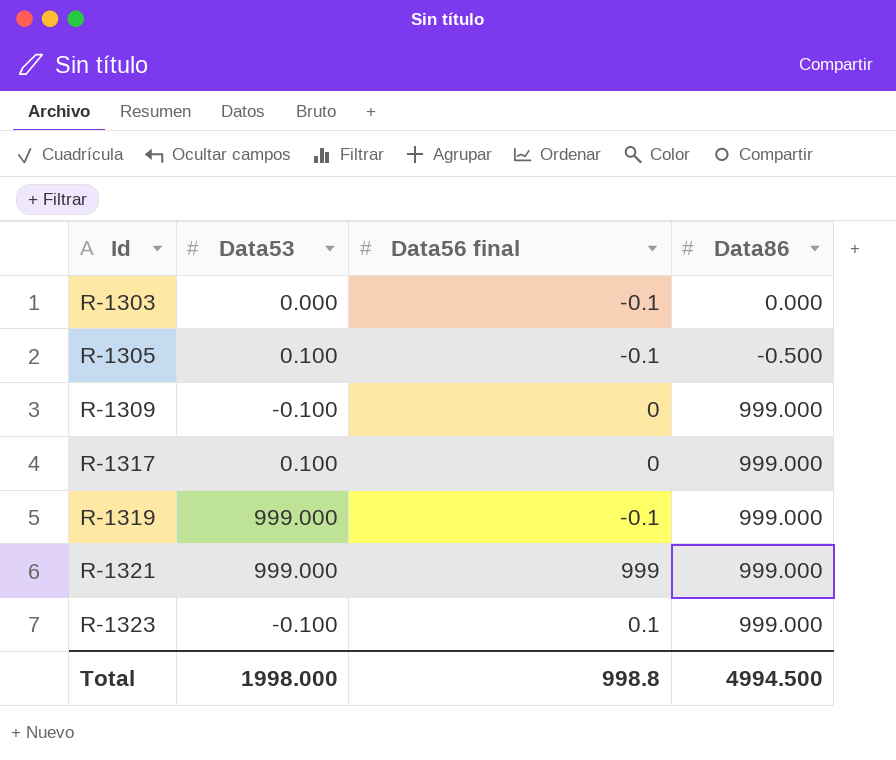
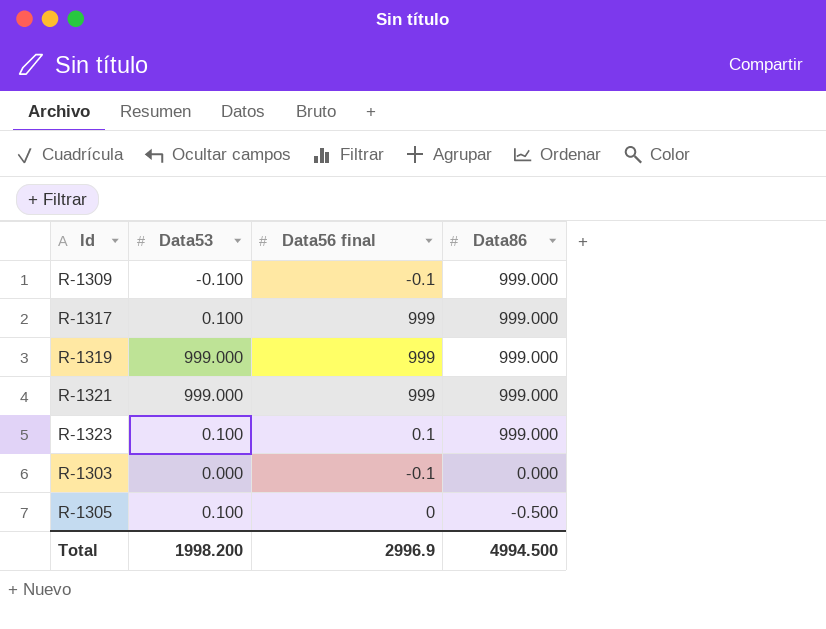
row order: Id ascending -> Data86 descending
R-1309 | Data56 final: 0 -> -0.1
R-1317 | Data56 final: 0 -> 999
R-1319 | Data56 final: -0.1 -> 999
R-1323 | Data53: -0.100 -> 0.100
R-1305 | Data56 final: -0.1 -> 0
Total | Data53: 1998.000 -> 1998.200
Total | Data56 final: 998.8 -> 2996.9

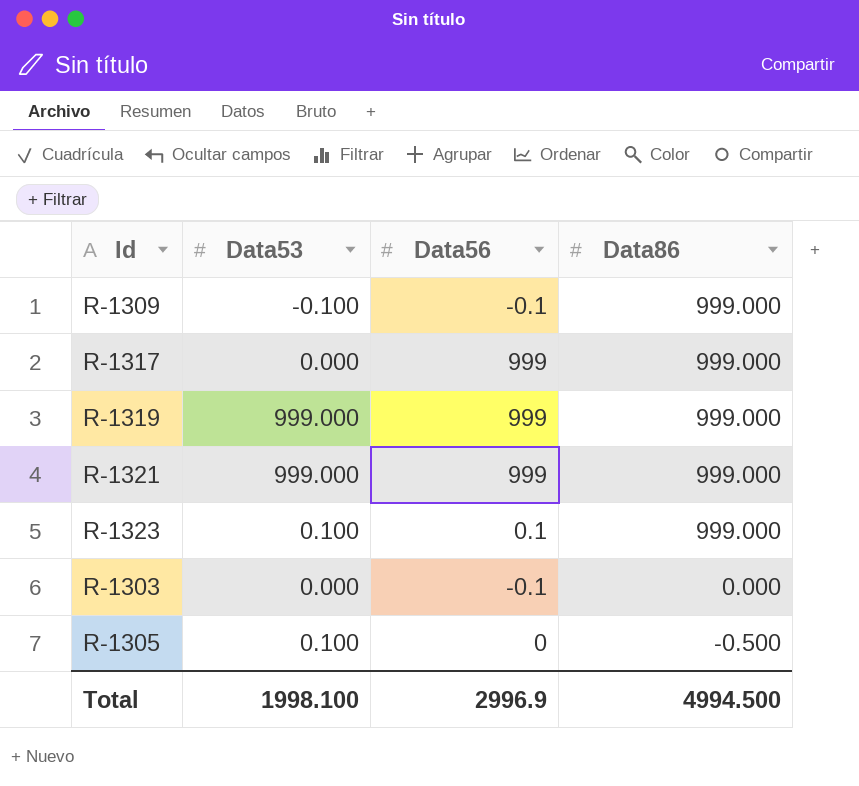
column name: Data56 final -> Data56
R-1317 | Data53: 0.100 -> 0.000
Total | Data53: 1998.200 -> 1998.100

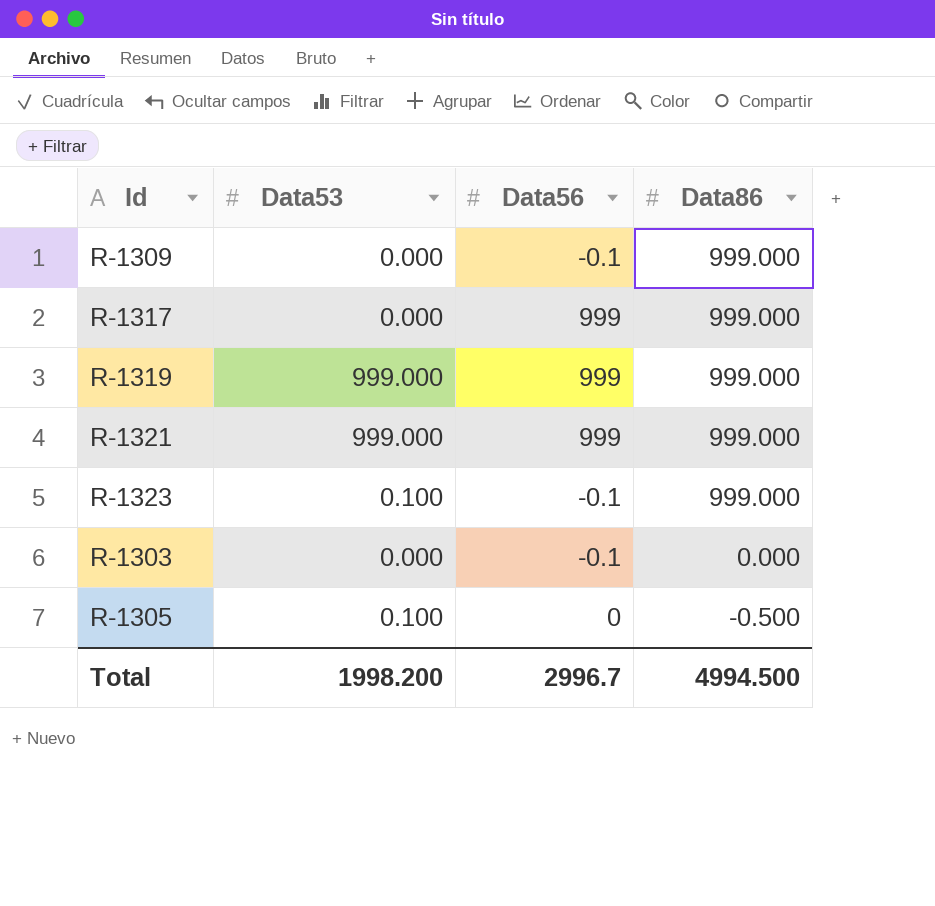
R-1309 | Data53: -0.100 -> 0.000
R-1323 | Data56: 0.1 -> -0.1
Total | Data53: 1998.100 -> 1998.200
Total | Data56: 2996.9 -> 2996.7

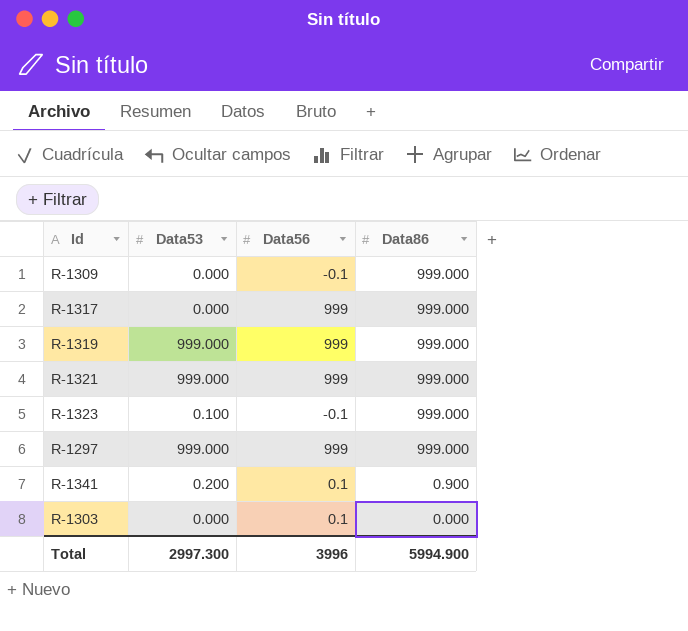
row R-1305: 0.100 | 0 | -0.500 -> none
row R-1297: none -> 999.000 | 999 | 999.000
row R-1341: none -> 0.200 | 0.1 | 0.900
R-1303 | Data56: -0.1 -> 0.1
Total | Data53: 1998.200 -> 2997.300
Total | Data56: 2996.7 -> 3996
Total | Data86: 4994.500 -> 5994.900

